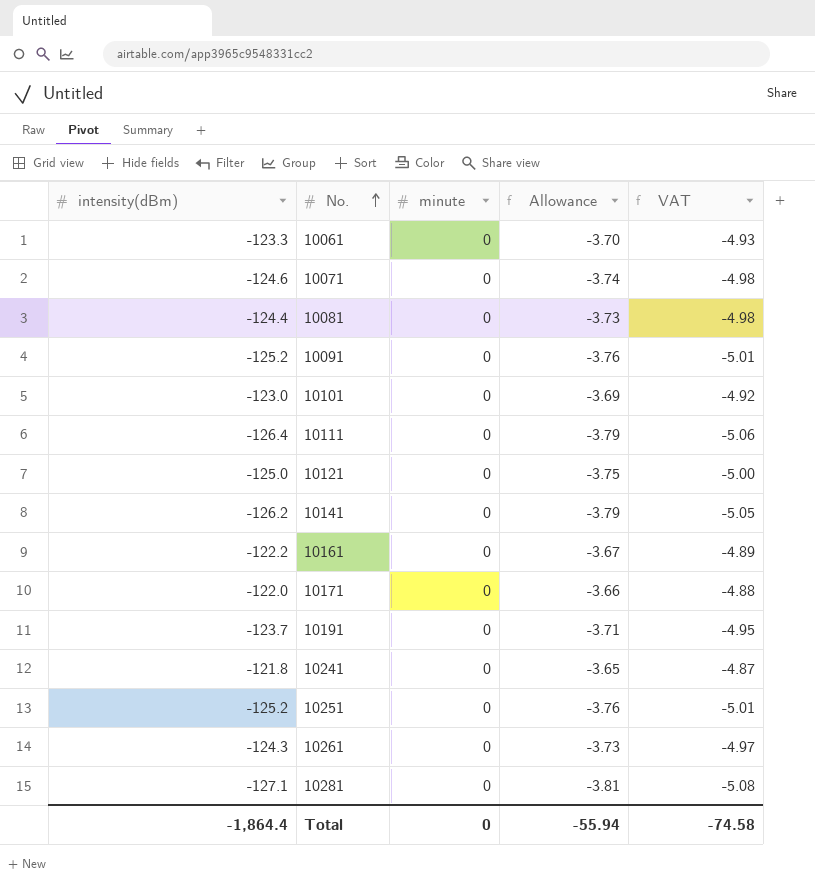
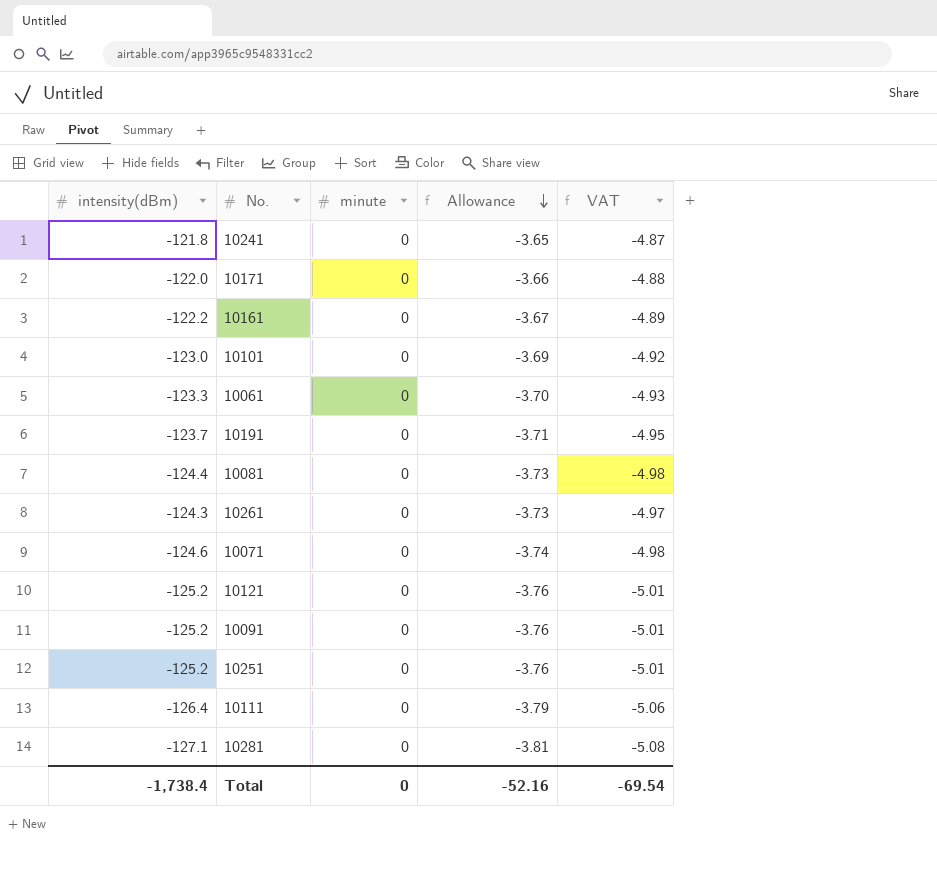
row order: No. ascending -> Allowance descending
row 10141: -126.2 | 0 | -3.79 | -5.05 -> none
10121 | intensity(dBm): -125.0 -> -125.2
10121 | Allowance: -3.75 -> -3.76
10121 | VAT: -5.00 -> -5.01
Total | intensity(dBm): -1,864.4 -> -1,738.4
Total | Allowance: -55.94 -> -52.16
Total | VAT: -74.58 -> -69.54

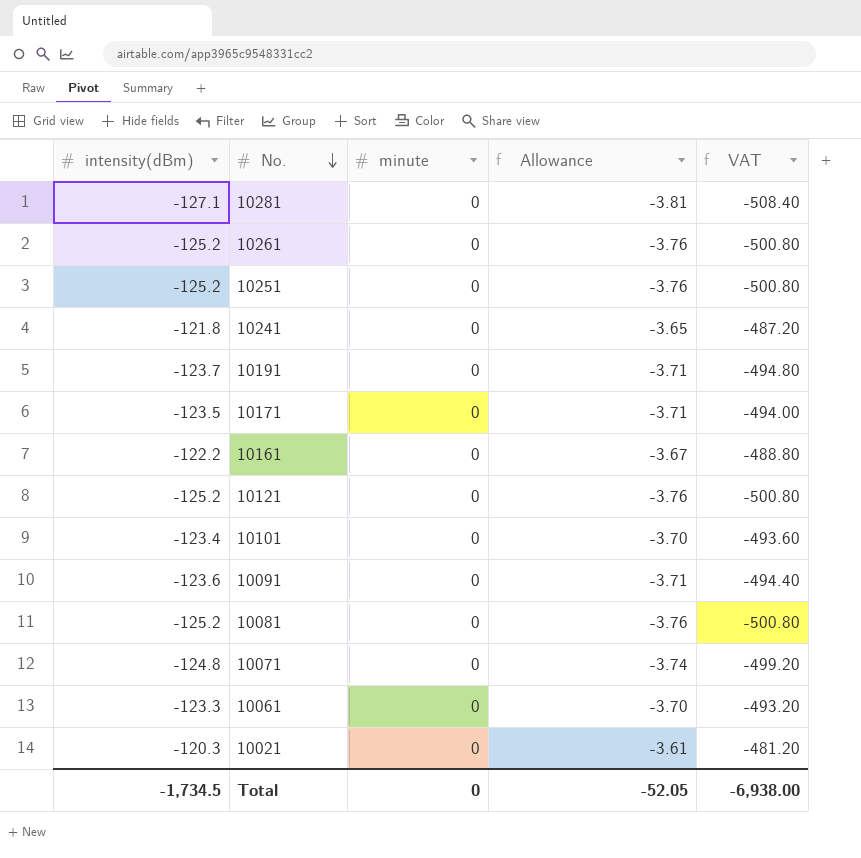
row order: Allowance descending -> No. descending
column VAT | formula: [intensity(dBm)] * 0.04 -> [intensity(dBm)] * 4
row 10111: -126.4 | 0 | -3.79 | -5.06 -> none
10261 | intensity(dBm): -124.3 -> -125.2
10261 | Allowance: -3.73 -> -3.76
10171 | intensity(dBm): -122.0 -> -123.5
10171 | Allowance: -3.66 -> -3.71
10101 | intensity(dBm): -123.0 -> -123.4
10101 | Allowance: -3.69 -> -3.70
10091 | intensity(dBm): -125.2 -> -123.6
10091 | Allowance: -3.76 -> -3.71
10081 | intensity(dBm): -124.4 -> -125.2
10081 | Allowance: -3.73 -> -3.76
10071 | intensity(dBm): -124.6 -> -124.8
row 10021: none -> -120.3 | 0 | -3.61 | -481.20
Total | intensity(dBm): -1,738.4 -> -1,734.5
Total | Allowance: -52.16 -> -52.05
Total | VAT: -69.54 -> -6,938.00

